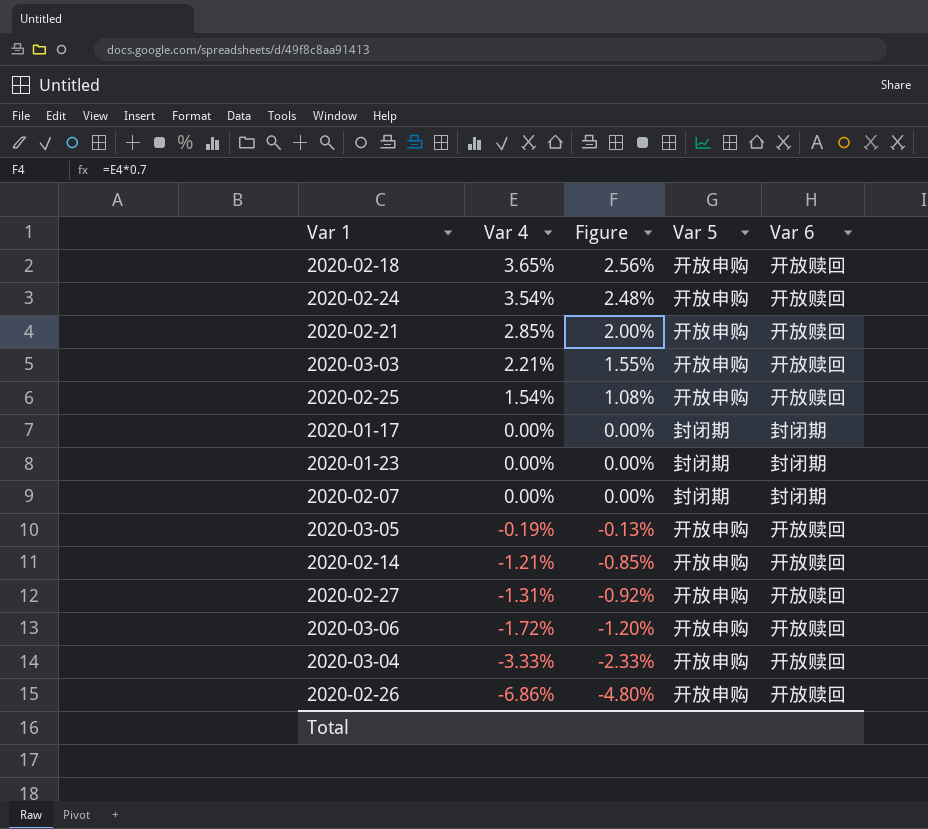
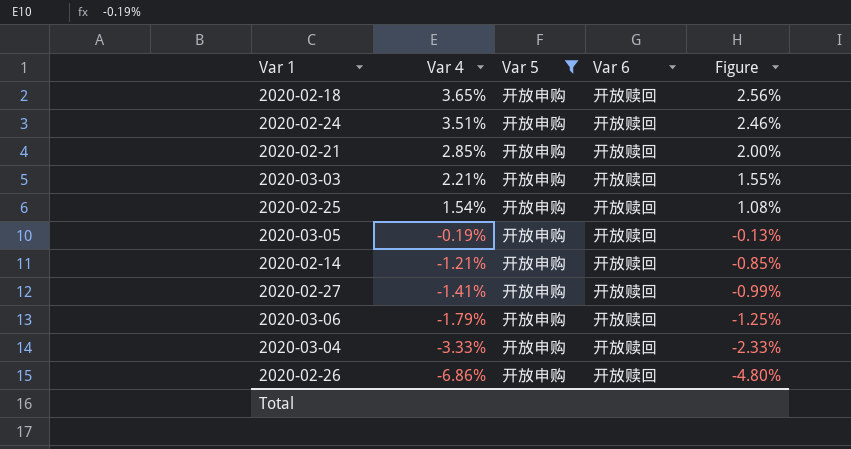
filter: none -> Var 5 = 开放申购
column Figure | position: 3 -> 5
2020-02-24 | Var 4: 3.54% -> 3.51%
2020-02-24 | Figure: 2.48% -> 2.46%
2020-02-27 | Var 4: -1.31% -> -1.41%
2020-02-27 | Figure: -0.92% -> -0.99%
2020-03-06 | Var 4: -1.72% -> -1.79%
2020-03-06 | Figure: -1.20% -> -1.25%

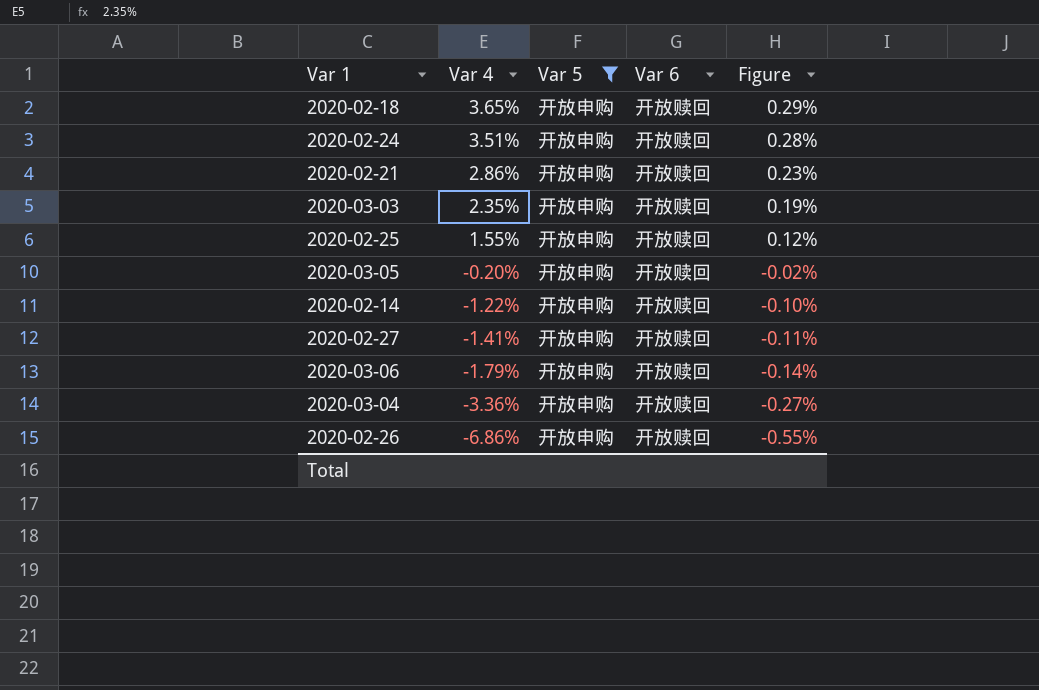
column Figure | formula: [Var 4] * 0.7 -> [Var 4] * 0.08
2020-02-21 | Var 4: 2.85% -> 2.86%
2020-03-03 | Var 4: 2.21% -> 2.35%
2020-02-25 | Var 4: 1.54% -> 1.55%
2020-03-05 | Var 4: -0.19% -> -0.20%
2020-02-14 | Var 4: -1.21% -> -1.22%
2020-03-04 | Var 4: -3.33% -> -3.36%

